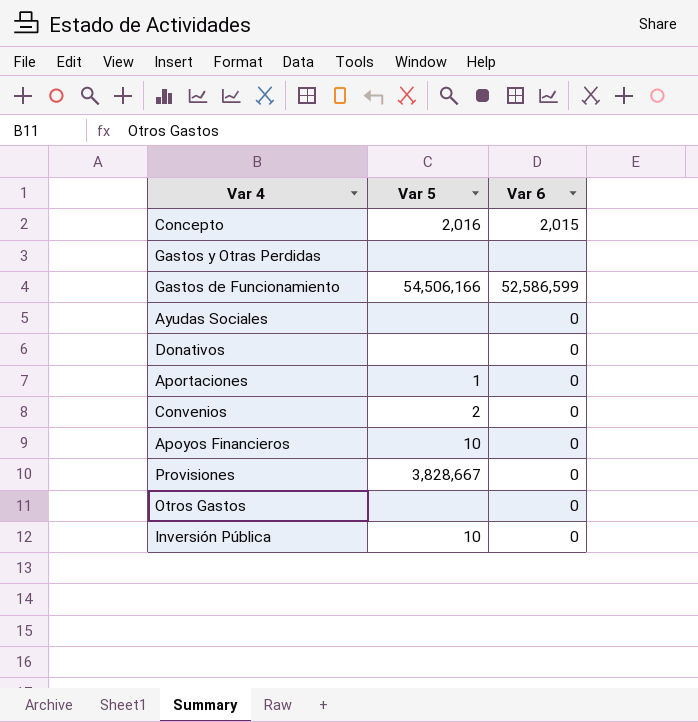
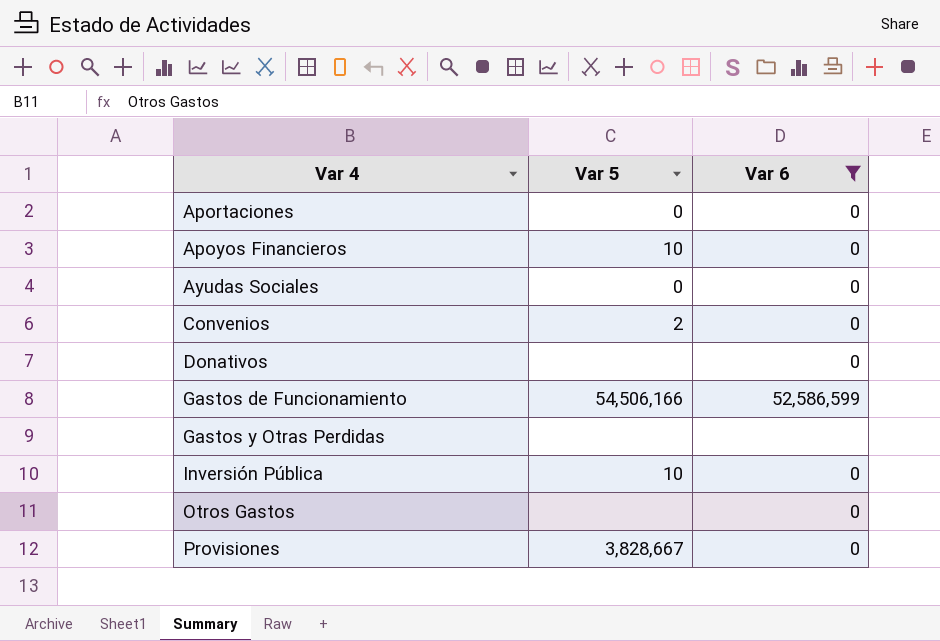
filter: none -> Var 6 != 2,015
row order: none -> Var 4 ascending
Aportaciones | Var 5: 1 -> 0
Ayudas Sociales | Var 5: none -> 0

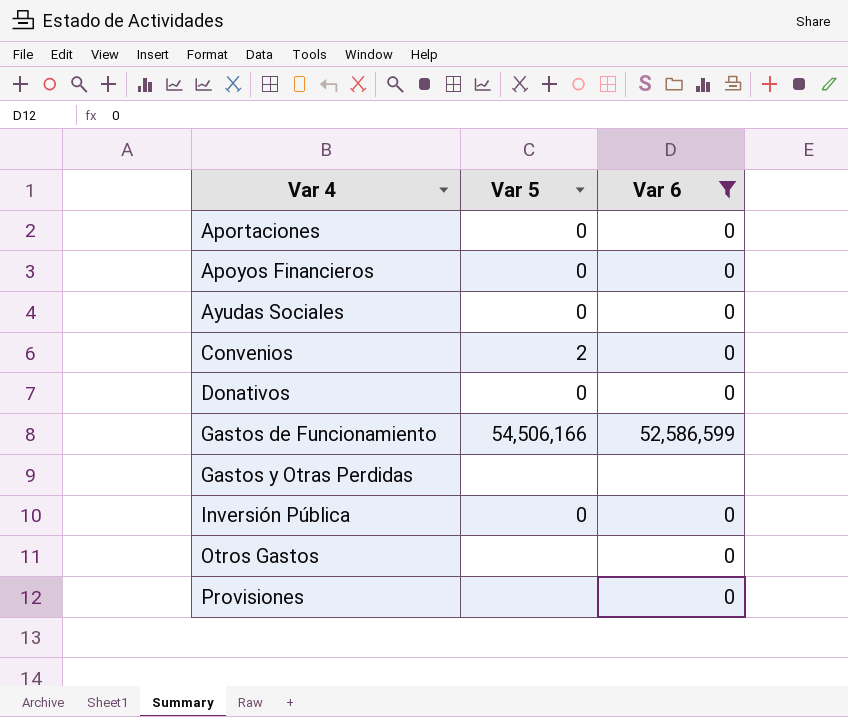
Apoyos Financieros | Var 5: 10 -> 0
Donativos | Var 5: none -> 0
Inversión Pública | Var 5: 10 -> 0
Provisiones | Var 5: 3,828,667 -> none

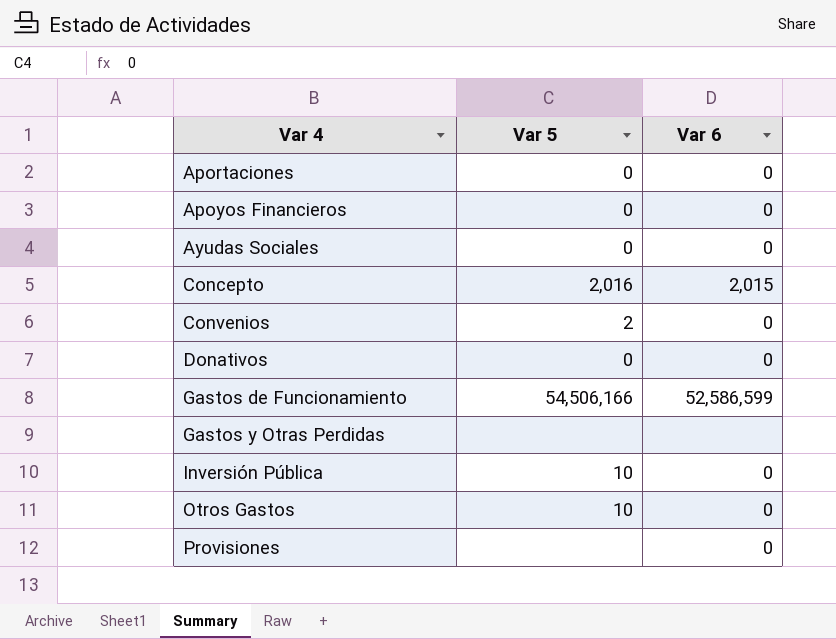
filter: Var 6 != 2,015 -> none
Inversión Pública | Var 5: 0 -> 10
Otros Gastos | Var 5: none -> 10

